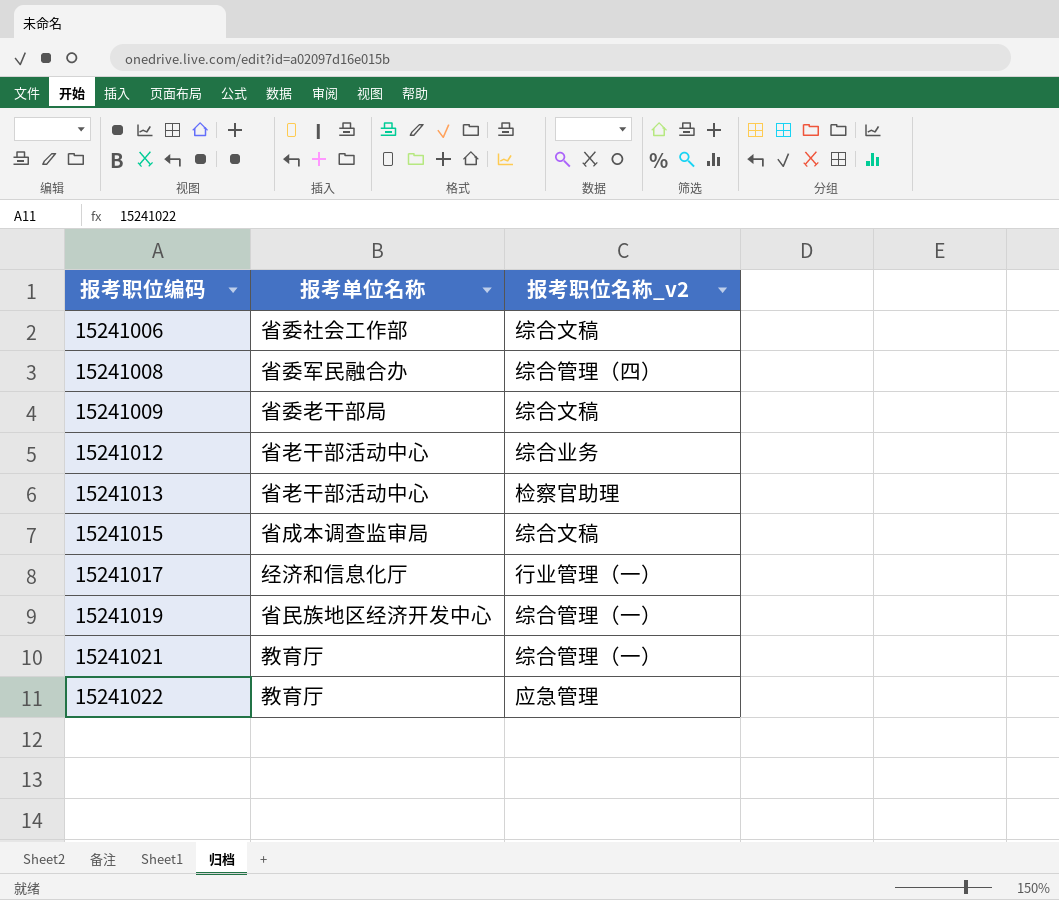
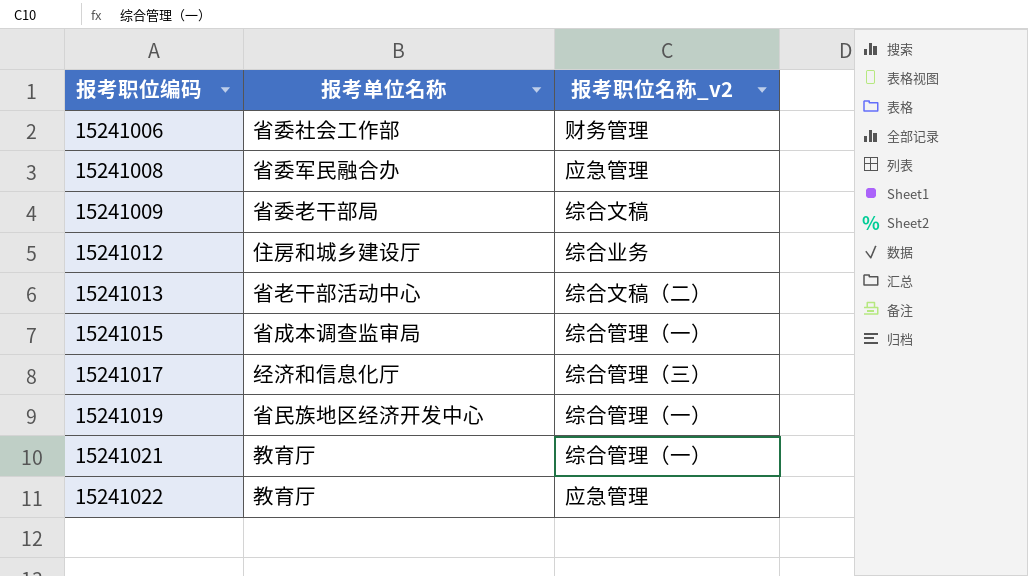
15241006 | 报考职位名称_v2: 综合文稿 -> 财务管理
15241008 | 报考职位名称_v2: 综合管理（四） -> 应急管理
15241012 | 报考单位名称: 省老干部活动中心 -> 住房和城乡建设厅
15241013 | 报考职位名称_v2: 检察官助理 -> 综合文稿（二）
15241015 | 报考职位名称_v2: 综合文稿 -> 综合管理（一）
15241017 | 报考职位名称_v2: 行业管理（一） -> 综合管理（三）

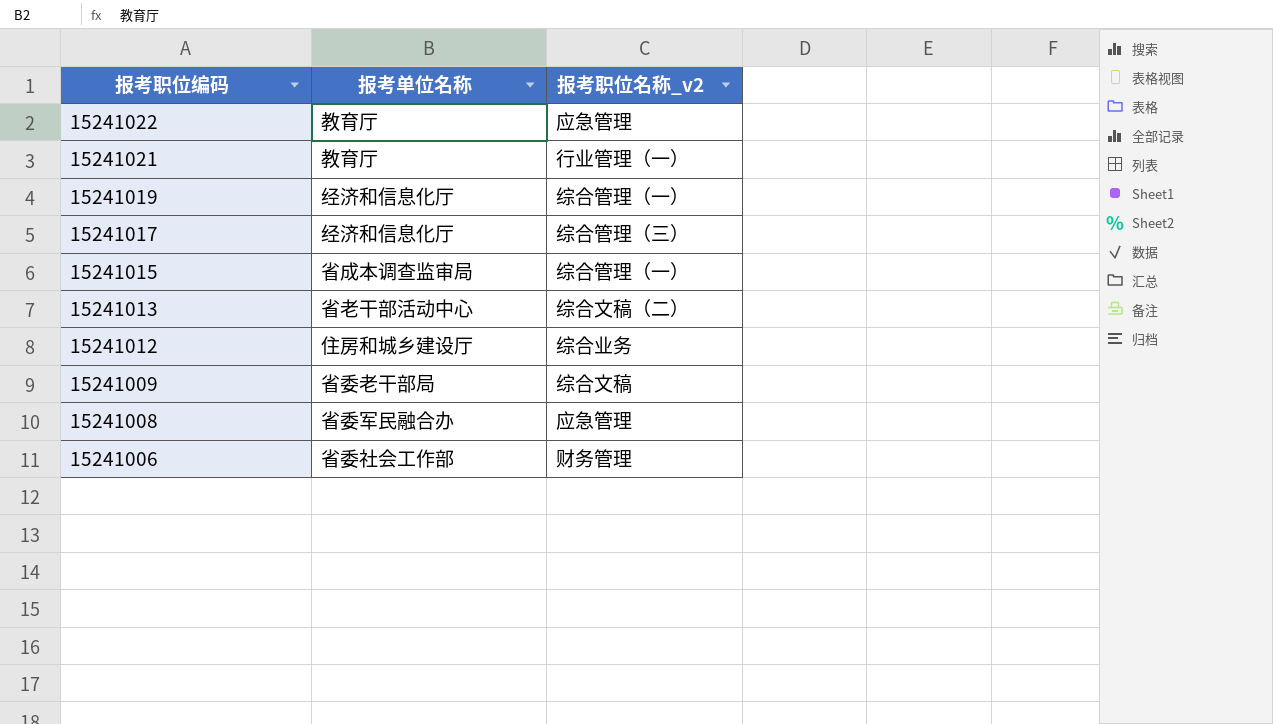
row order: 报考职位编码 ascending -> 报考职位编码 descending
15241021 | 报考职位名称_v2: 综合管理（一） -> 行业管理（一）
15241019 | 报考单位名称: 省民族地区经济开发中心 -> 经济和信息化厅

